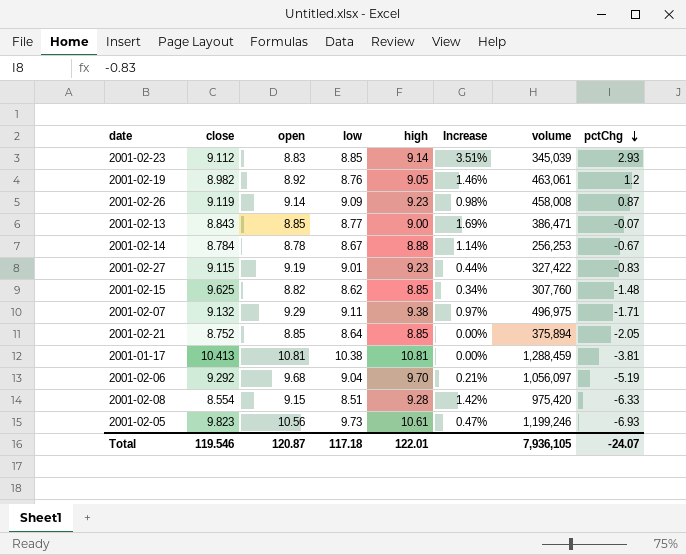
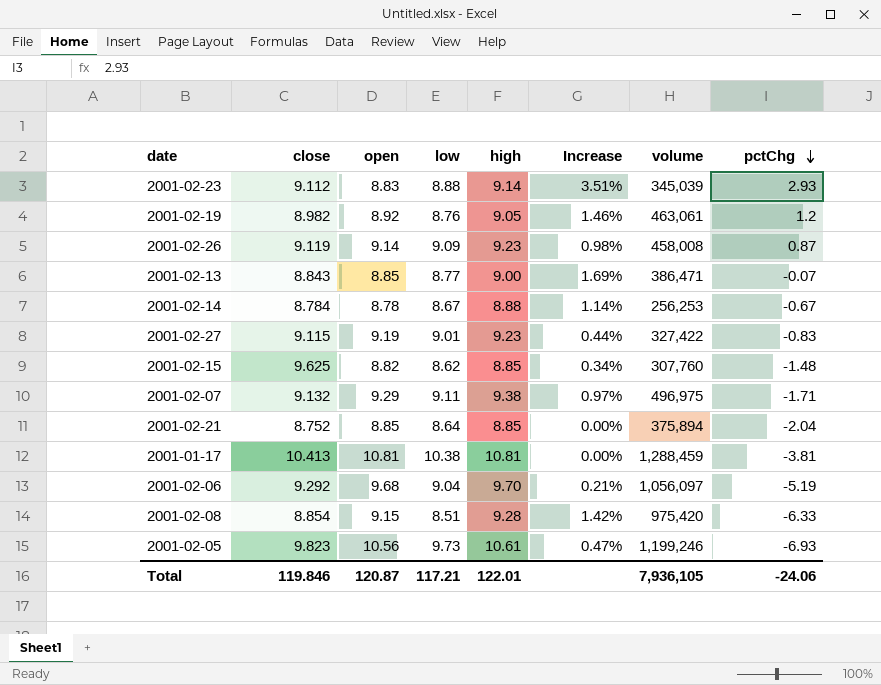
2001-02-23 | low: 8.85 -> 8.88
2001-02-21 | pctChg: -2.05 -> -2.04
2001-02-08 | close: 8.554 -> 8.854
Total | close: 119.546 -> 119.846
Total | low: 117.18 -> 117.21
Total | pctChg: -24.07 -> -24.06

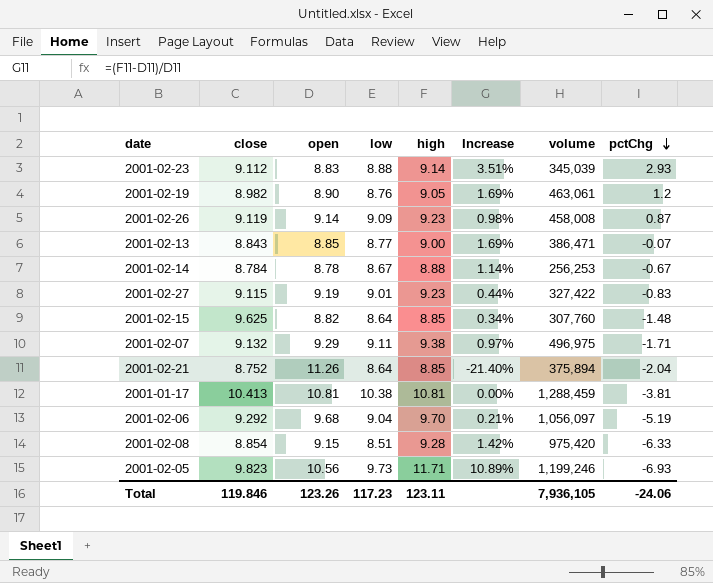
2001-02-19 | open: 8.92 -> 8.90
2001-02-19 | Increase: 1.46% -> 1.69%
2001-02-15 | low: 8.62 -> 8.64
2001-02-21 | open: 8.85 -> 11.26
2001-02-21 | Increase: 0.00% -> -21.40%
2001-02-05 | high: 10.61 -> 11.71
2001-02-05 | Increase: 0.47% -> 10.89%
Total | open: 120.87 -> 123.26
Total | low: 117.21 -> 117.23
Total | high: 122.01 -> 123.11

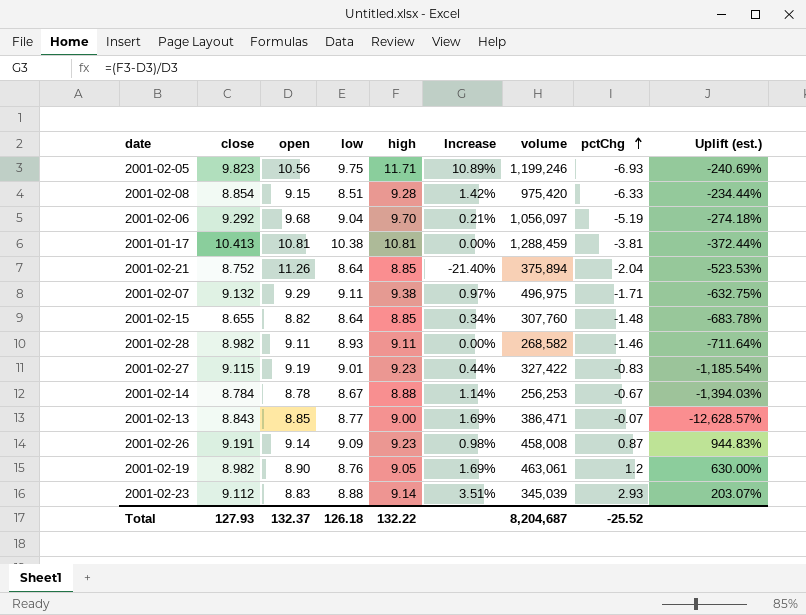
row order: pctChg descending -> pctChg ascending
column Uplift (est.) | formula: none -> ([low] - [pctChg]) / [pctChg]
2001-02-05 | low: 9.73 -> 9.75
2001-02-15 | close: 9.625 -> 8.655
row 2001-02-28: none -> 8.982 | 9.11 | 8.93 | 9.11 | 0.00% | 268,582 | -1.46 | -711.64%
2001-02-26 | close: 9.119 -> 9.191
Total | close: 119.846 -> 127.93
Total | open: 123.26 -> 132.37
Total | low: 117.23 -> 126.18
Total | high: 123.11 -> 132.22
Total | volume: 7,936,105 -> 8,204,687
Total | pctChg: -24.06 -> -25.52

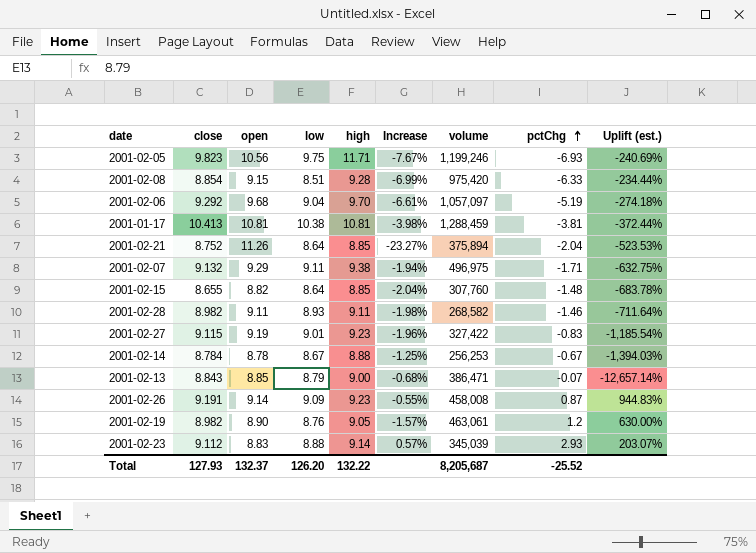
column Increase | formula: ([high] - [open]) / [open] -> ([low] - [open]) / [open]
2001-02-06 | volume: 1,056,097 -> 1,057,097
2001-02-13 | low: 8.77 -> 8.79
2001-02-13 | Uplift (est.): -12,628.57% -> -12,657.14%
Total | low: 126.18 -> 126.20
Total | volume: 8,204,687 -> 8,205,687

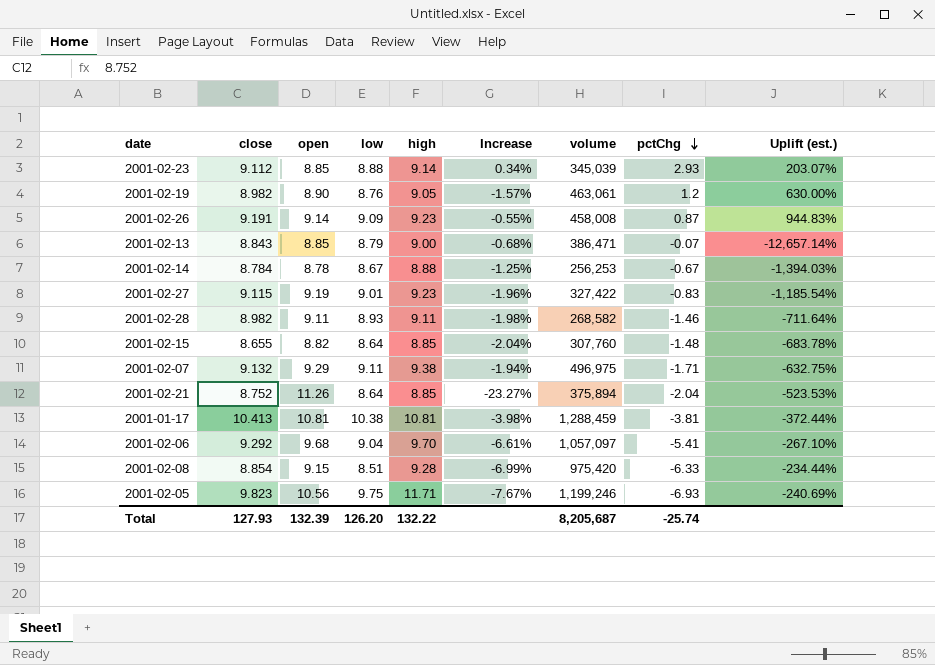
row order: pctChg ascending -> pctChg descending
2001-02-23 | open: 8.83 -> 8.85
2001-02-23 | Increase: 0.57% -> 0.34%
2001-02-06 | pctChg: -5.19 -> -5.41
2001-02-06 | Uplift (est.): -274.18% -> -267.10%
Total | open: 132.37 -> 132.39
Total | pctChg: -25.52 -> -25.74

